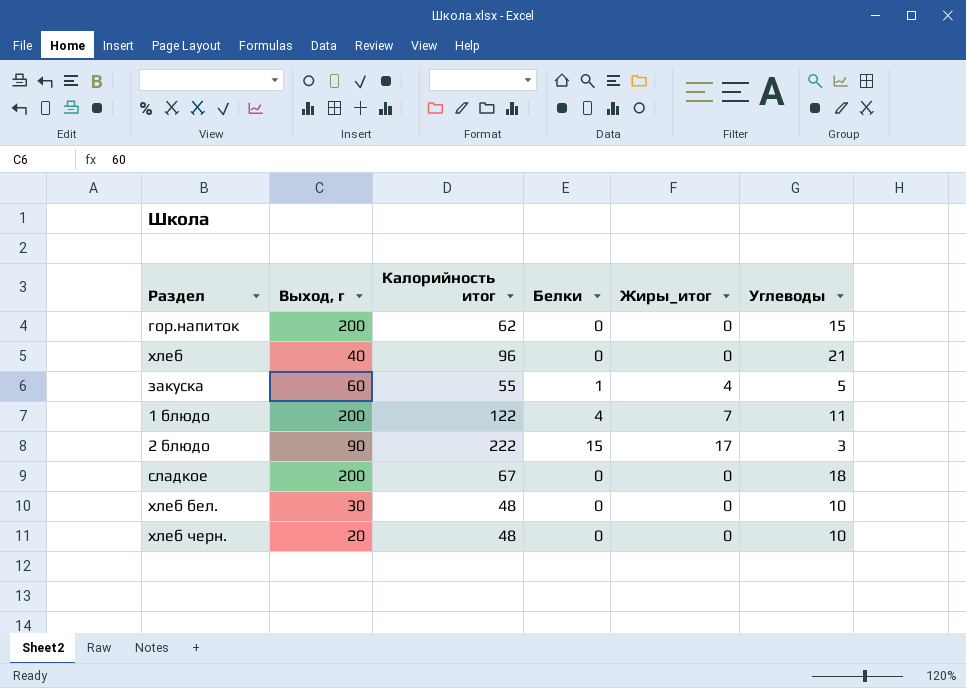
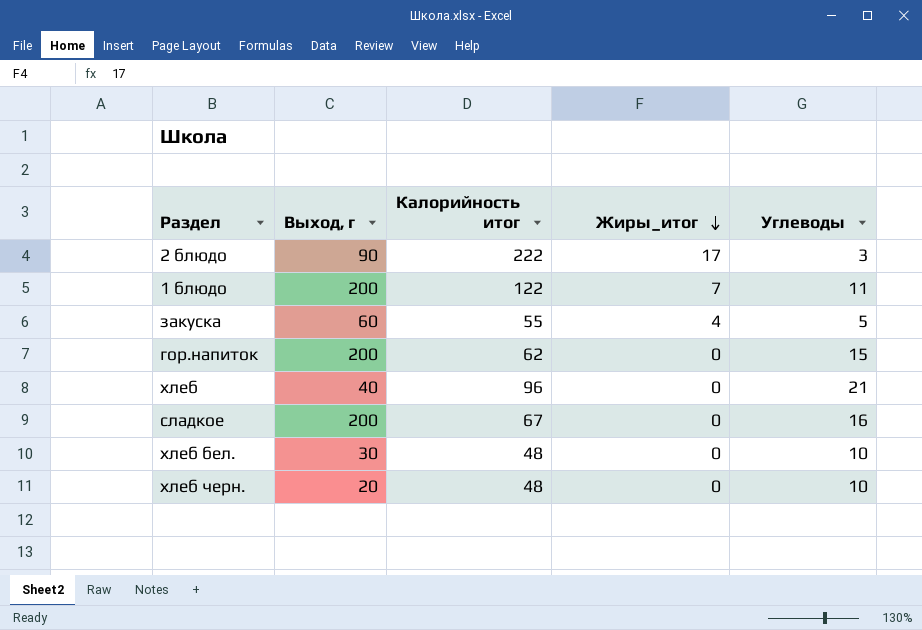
row order: none -> Жиры_итог descending
column Белки | position: 4 -> none
сладкое | Углеводы: 18 -> 16

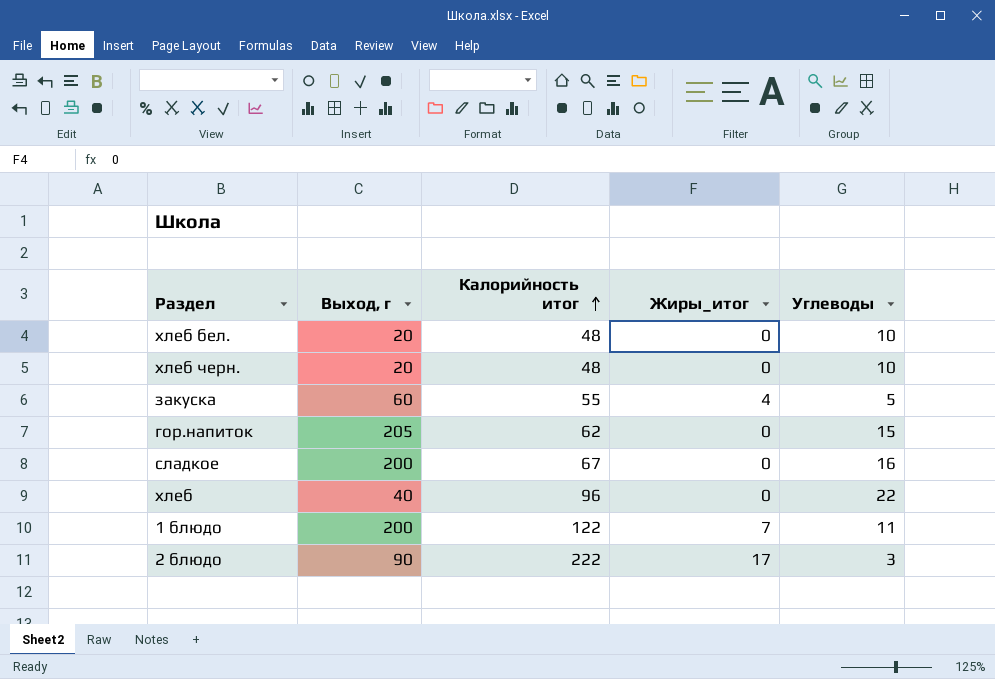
row order: Жиры_итог descending -> Калорийность итог ascending
хлеб бел. | Выход, г: 30 -> 20
гор.напиток | Выход, г: 200 -> 205
хлеб | Углеводы: 21 -> 22

